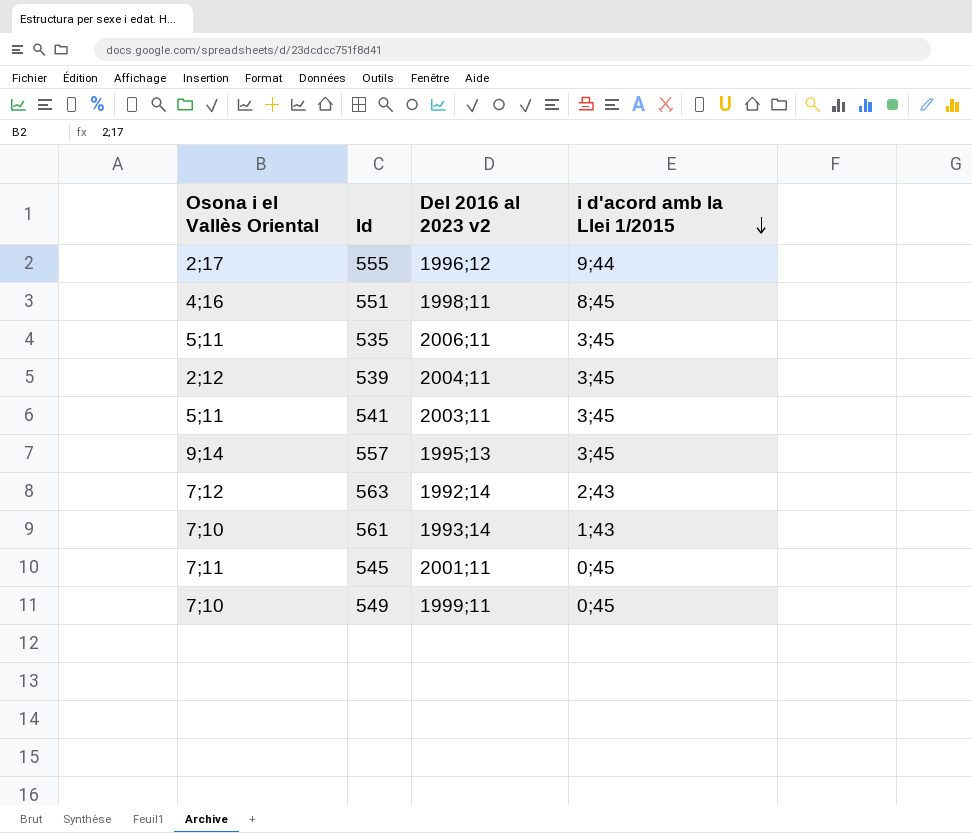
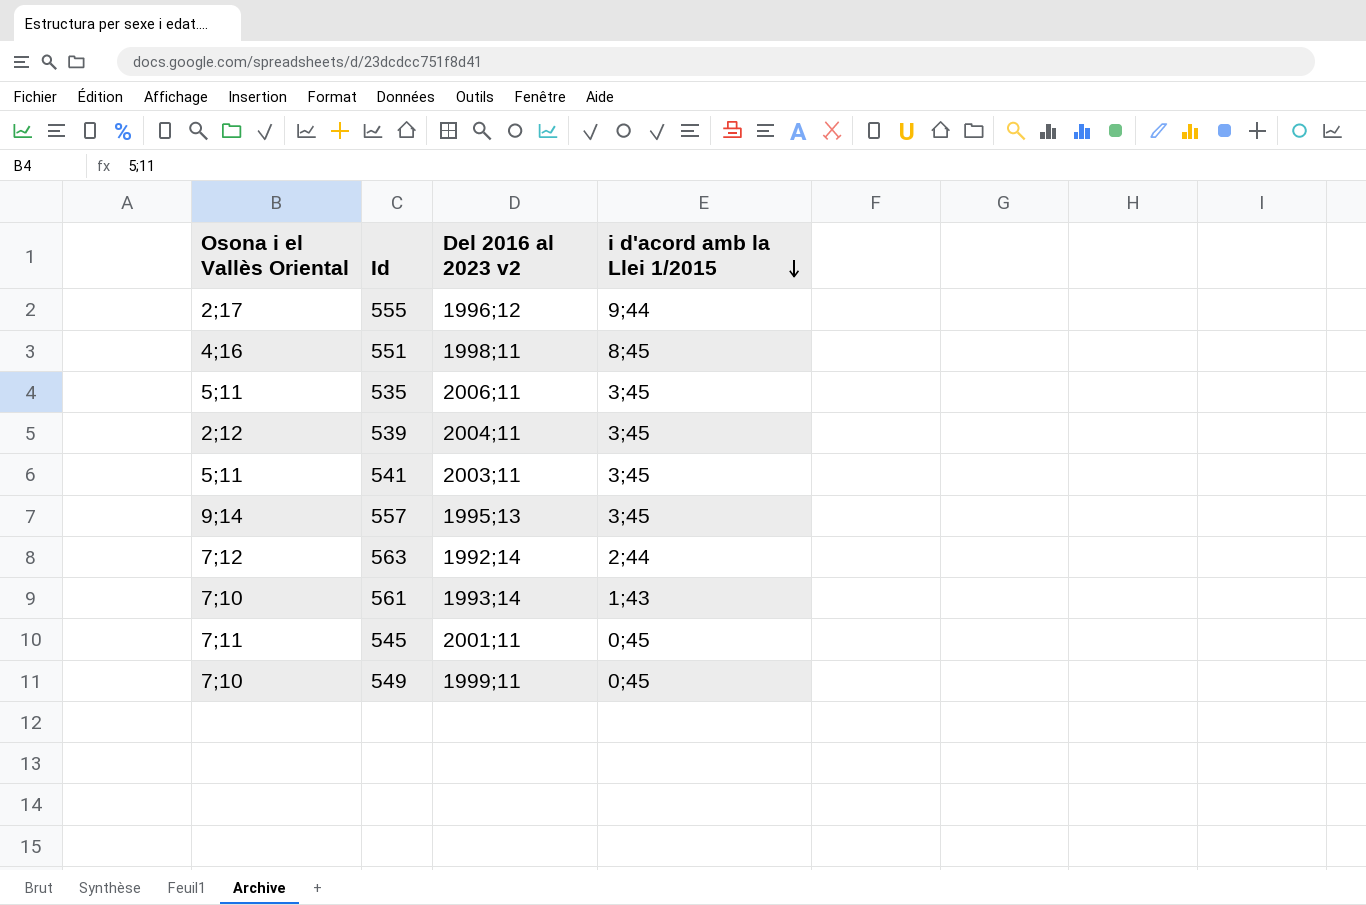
563 | i d'acord amb la Llei 1/2015: 2;43 -> 2;44

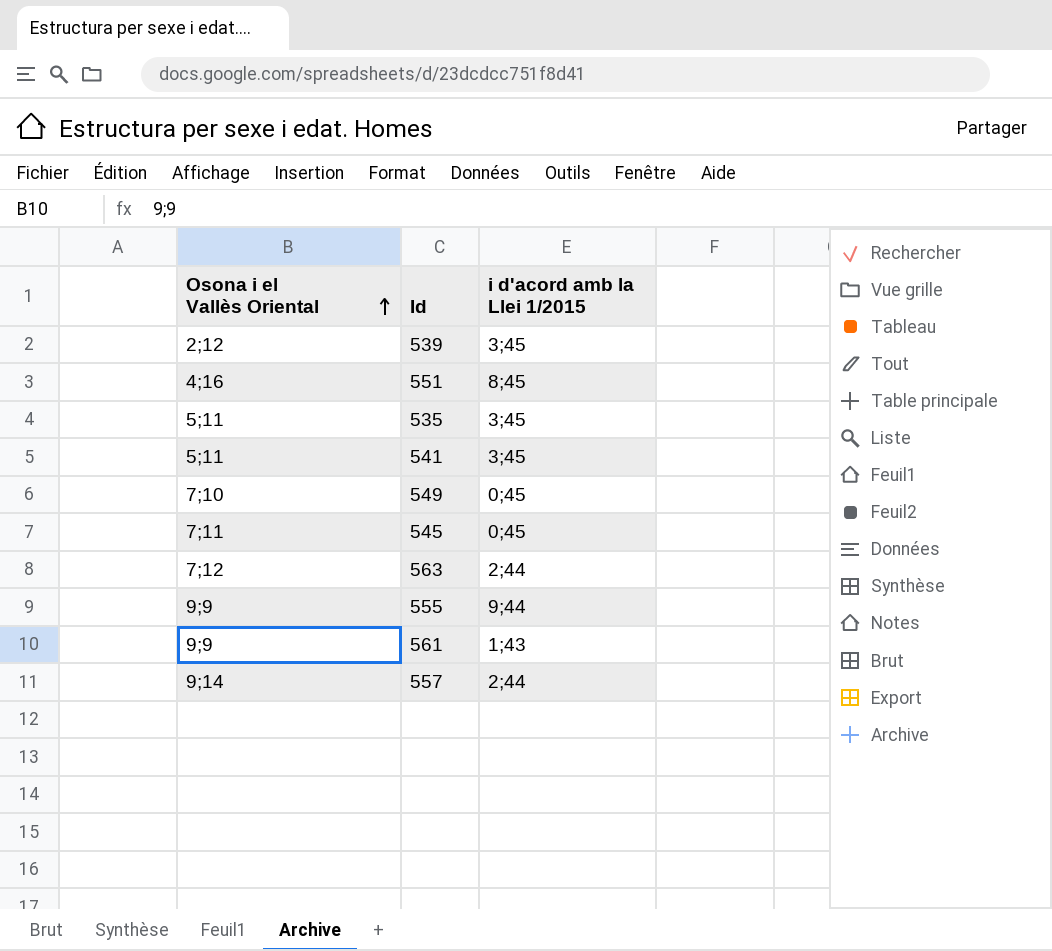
row order: i d'acord amb la Llei 1/2015 descending -> Osona i el Vallès Oriental ascending
column Del 2016 al 2023 v2 | position: 3 -> none
555 | Osona i el Vallès Oriental: 2;17 -> 9;9
561 | Osona i el Vallès Oriental: 7;10 -> 9;9
557 | i d'acord amb la Llei 1/2015: 3;45 -> 2;44

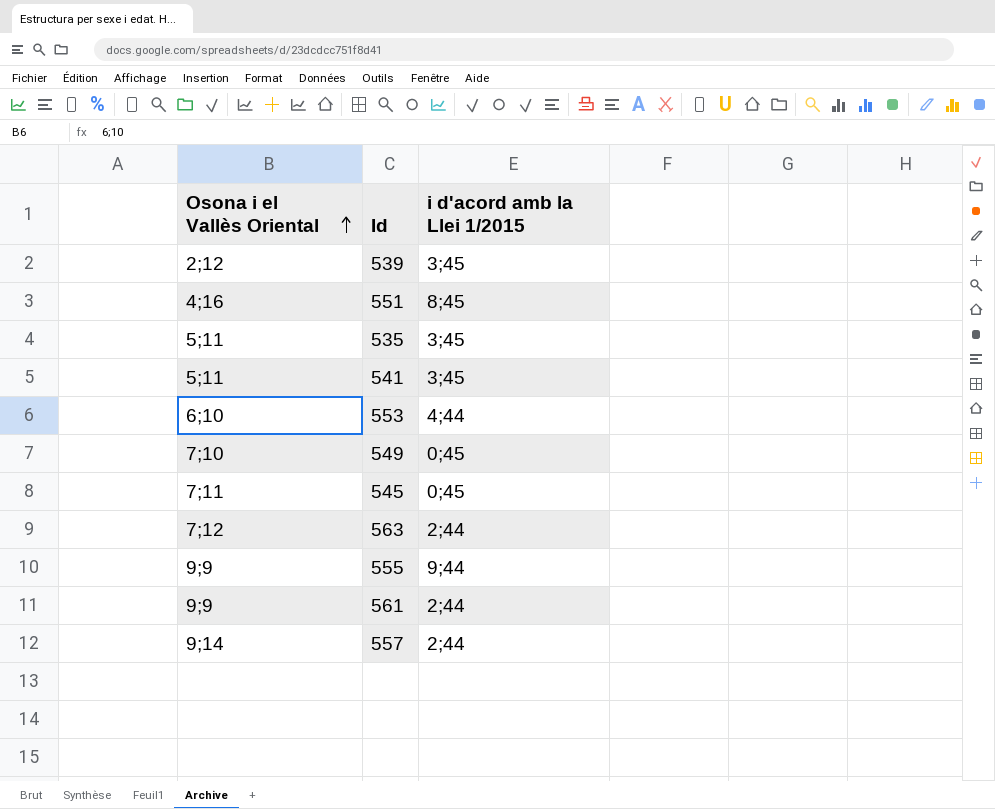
row 553: none -> 6;10 | 4;44
561 | i d'acord amb la Llei 1/2015: 1;43 -> 2;44

